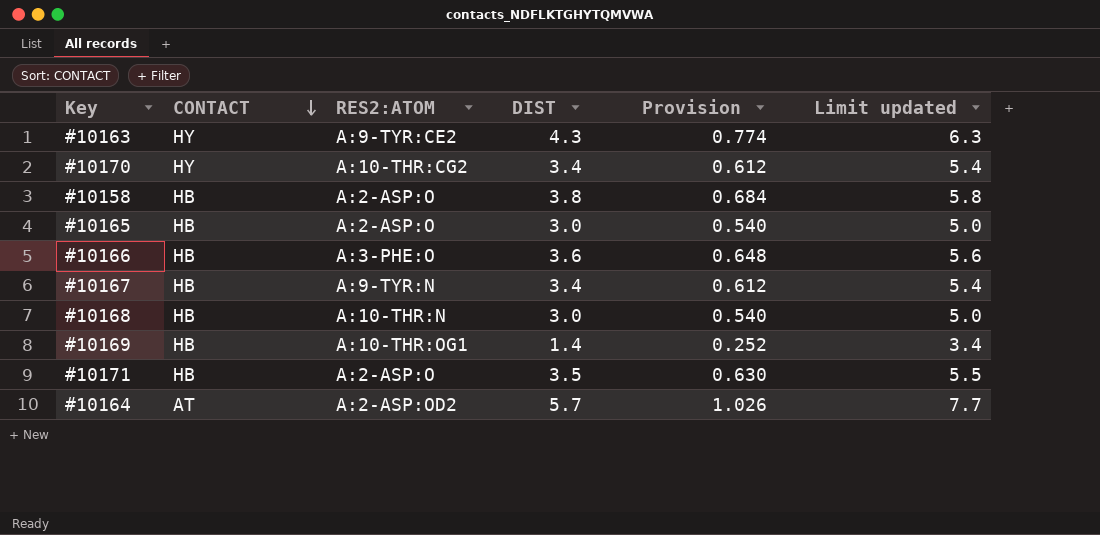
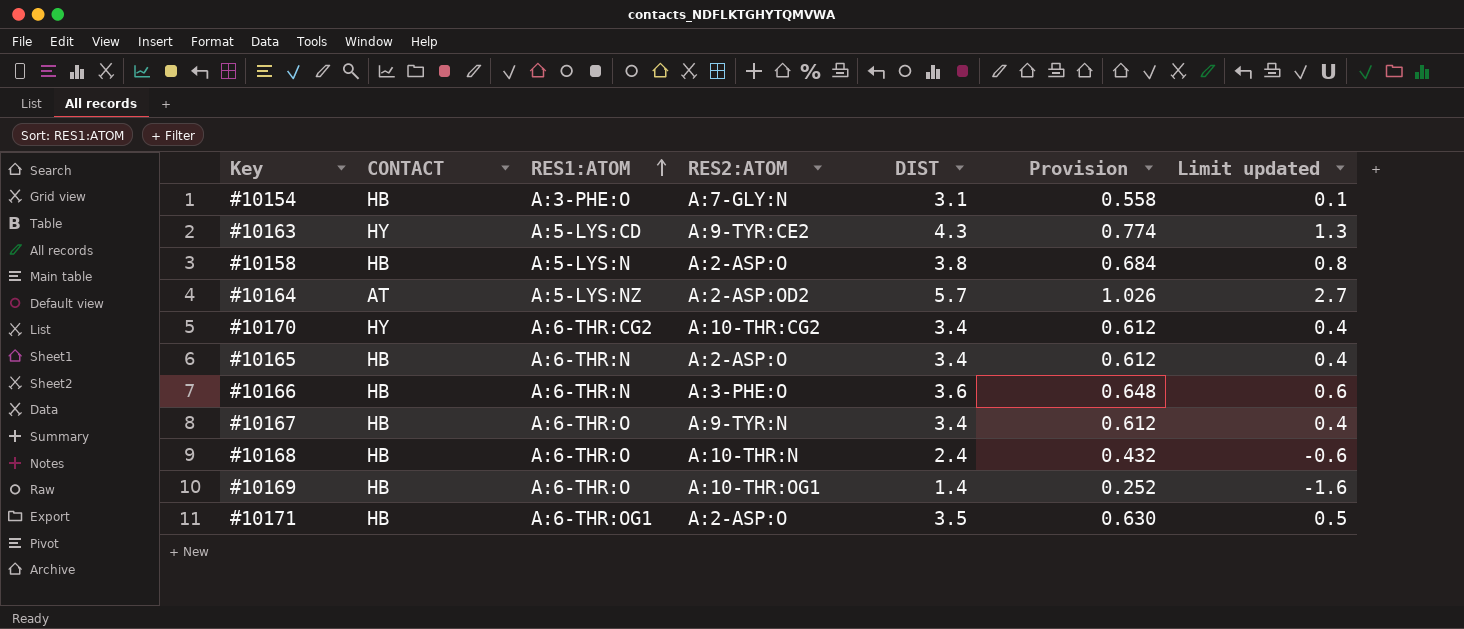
row order: CONTACT descending -> RES1:ATOM ascending
column RES1:ATOM | position: none -> 3
column Limit updated | formula: [DIST] + 2 -> [DIST] - 3
row #10154: none -> HB | A:3-PHE:O | A:7-GLY:N | 3.1 | 0.558 | 0.1
#10165 | DIST: 3.0 -> 3.4
#10165 | Provision: 0.540 -> 0.612
#10168 | DIST: 3.0 -> 2.4
#10168 | Provision: 0.540 -> 0.432

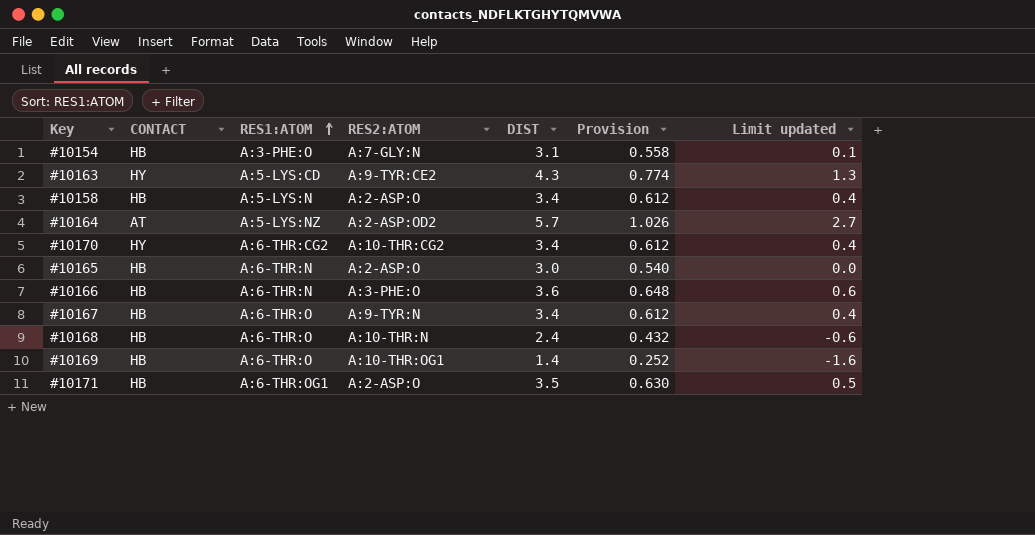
#10158 | DIST: 3.8 -> 3.4
#10158 | Provision: 0.684 -> 0.612
#10158 | Limit updated: 0.8 -> 0.4
#10165 | DIST: 3.4 -> 3.0
#10165 | Provision: 0.612 -> 0.540
#10165 | Limit updated: 0.4 -> 0.0

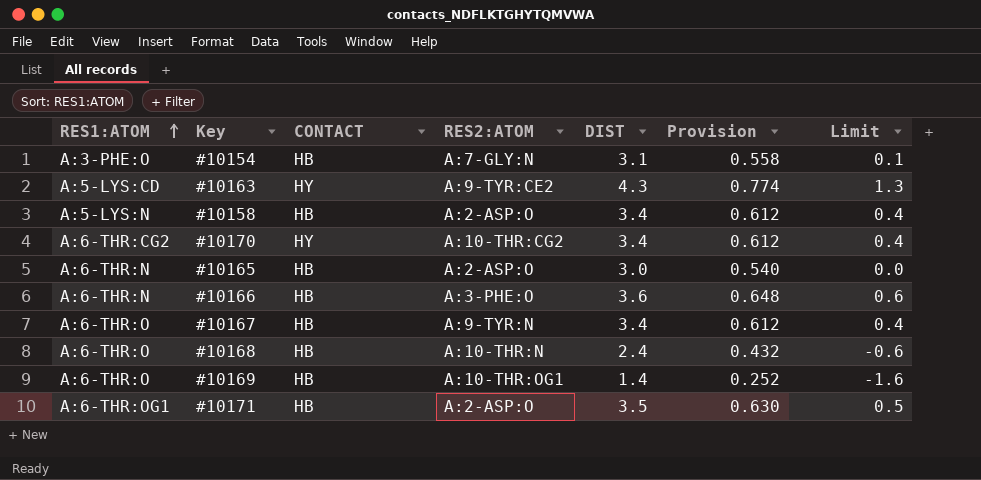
column RES1:ATOM | position: 3 -> 1
column name: Limit updated -> Limit
row #10164: AT | A:5-LYS:NZ | A:2-ASP:OD2 | 5.7 | 1.026 | 2.7 -> none

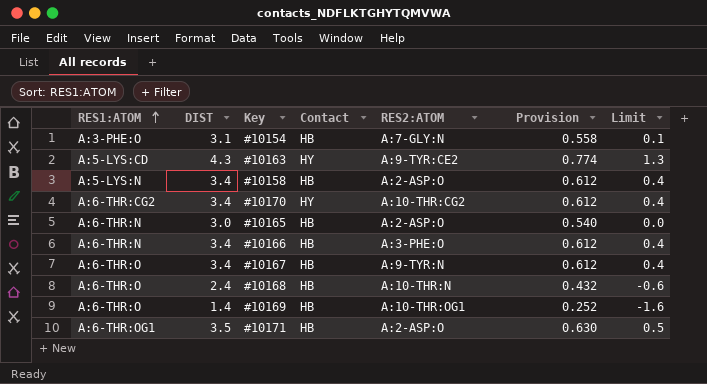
column DIST | position: 5 -> 2
column name: CONTACT -> Contact
#10166 | DIST: 3.6 -> 3.4
#10166 | Provision: 0.648 -> 0.612
#10166 | Limit: 0.6 -> 0.4

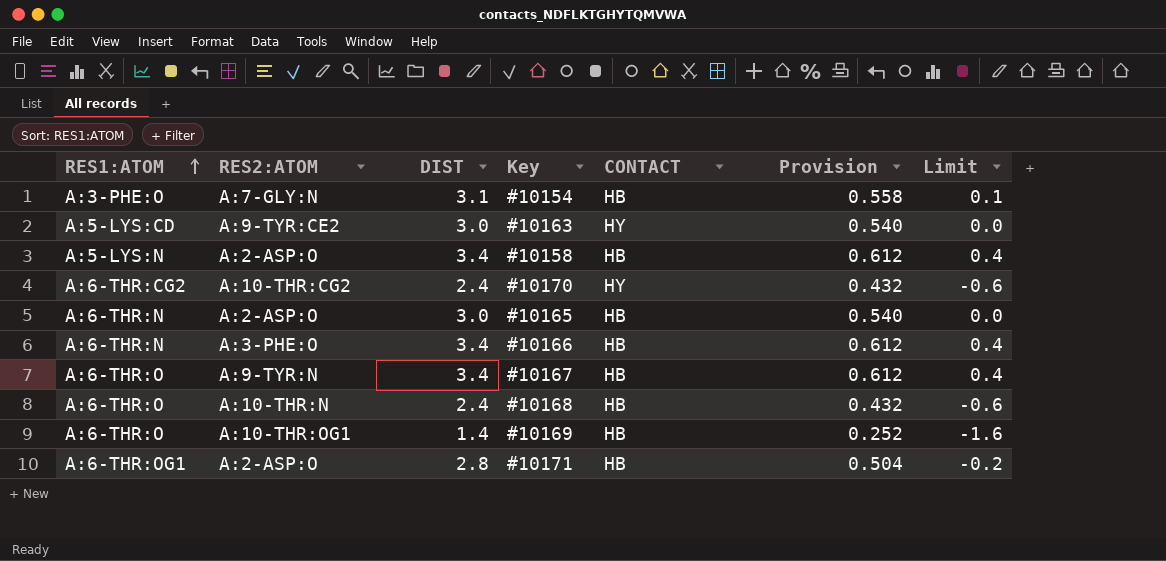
column RES2:ATOM | position: 5 -> 2
column name: Contact -> CONTACT
#10163 | DIST: 4.3 -> 3.0
#10163 | Provision: 0.774 -> 0.540
#10163 | Limit: 1.3 -> 0.0
#10170 | DIST: 3.4 -> 2.4
#10170 | Provision: 0.612 -> 0.432
#10170 | Limit: 0.4 -> -0.6
#10171 | DIST: 3.5 -> 2.8
#10171 | Provision: 0.630 -> 0.504
#10171 | Limit: 0.5 -> -0.2

